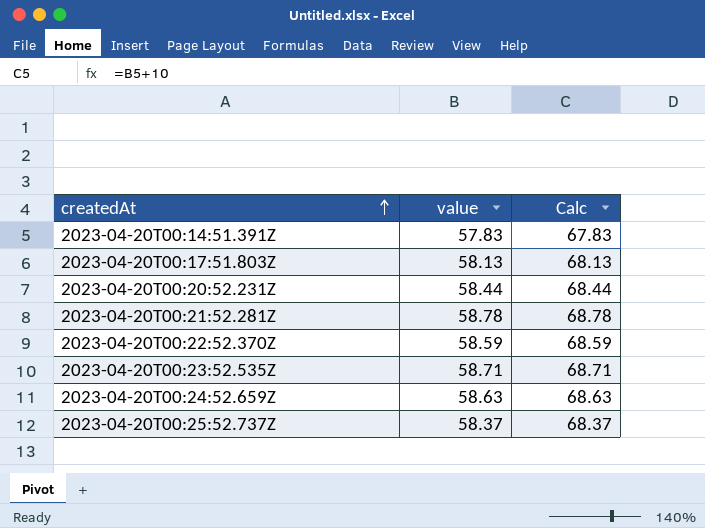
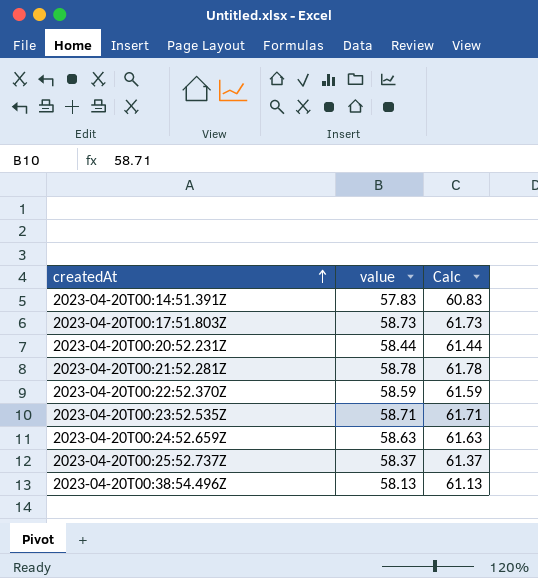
column Calc | formula: [value] + 10 -> [value] + 3
2023-04-20T00:17:51.803Z | value: 58.13 -> 58.73
row 2023-04-20T00:38:54.496Z: none -> 58.13 | 61.13

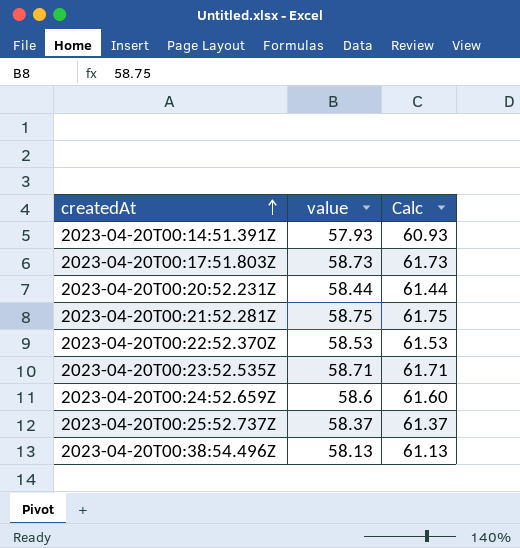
2023-04-20T00:14:51.391Z | value: 57.83 -> 57.93
2023-04-20T00:14:51.391Z | Calc: 60.83 -> 60.93
2023-04-20T00:21:52.281Z | value: 58.78 -> 58.75
2023-04-20T00:21:52.281Z | Calc: 61.78 -> 61.75
2023-04-20T00:22:52.370Z | value: 58.59 -> 58.53
2023-04-20T00:22:52.370Z | Calc: 61.59 -> 61.53
2023-04-20T00:24:52.659Z | value: 58.63 -> 58.6
2023-04-20T00:24:52.659Z | Calc: 61.63 -> 61.60

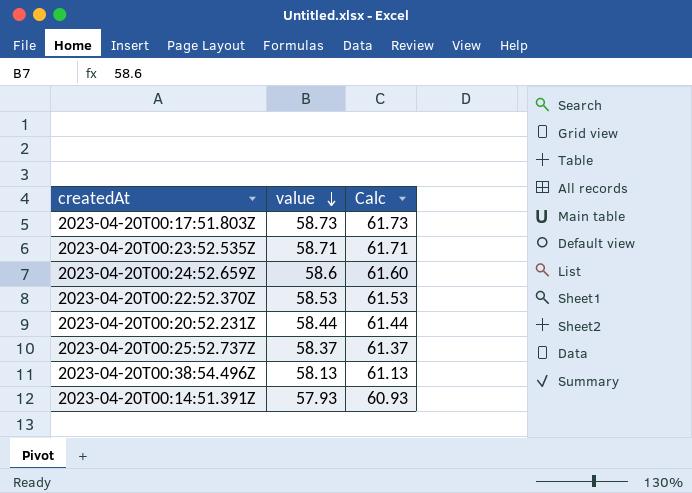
row order: createdAt ascending -> value descending
row 2023-04-20T00:21:52.281Z: 58.75 | 61.75 -> none

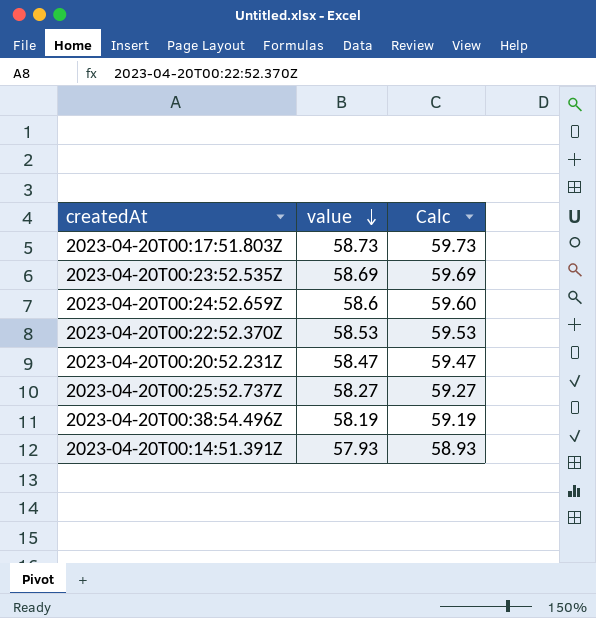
column Calc | formula: [value] + 3 -> [value] + 1
2023-04-20T00:23:52.535Z | value: 58.71 -> 58.69
2023-04-20T00:20:52.231Z | value: 58.44 -> 58.47
2023-04-20T00:25:52.737Z | value: 58.37 -> 58.27
2023-04-20T00:38:54.496Z | value: 58.13 -> 58.19

